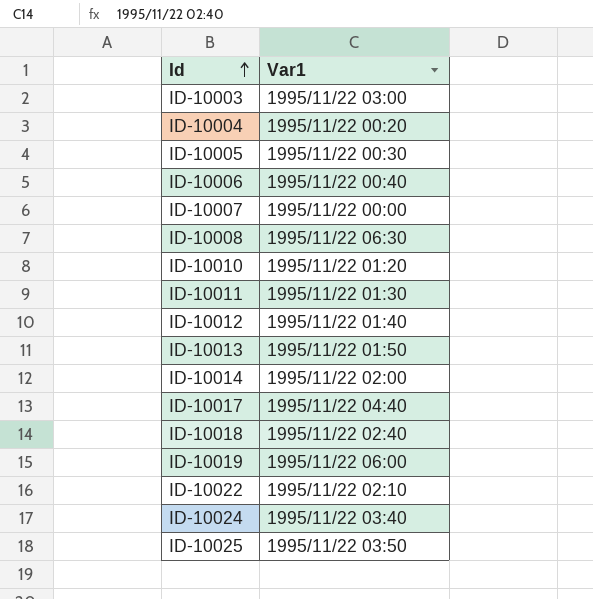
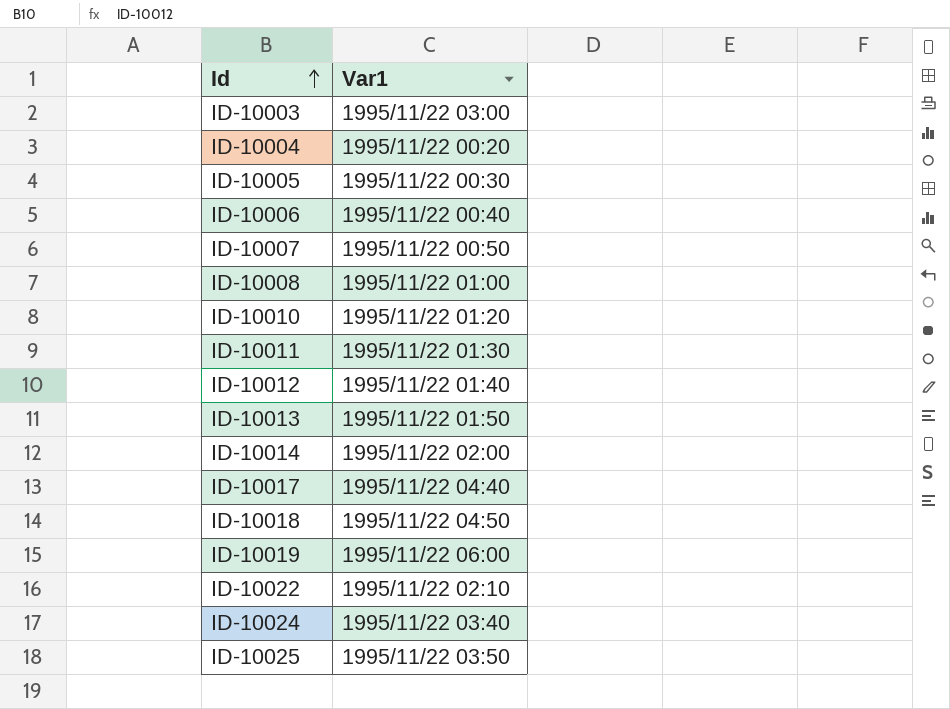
ID-10007 | Var1: 1995/11/22 00:00 -> 1995/11/22 00:50
ID-10008 | Var1: 1995/11/22 06:30 -> 1995/11/22 01:00
ID-10018 | Var1: 1995/11/22 02:40 -> 1995/11/22 04:50

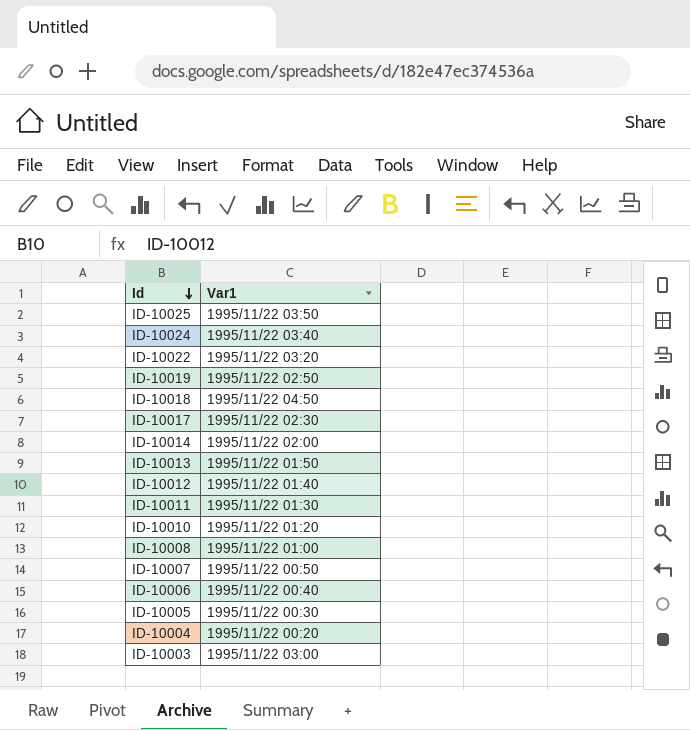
row order: Id ascending -> Id descending
ID-10022 | Var1: 1995/11/22 02:10 -> 1995/11/22 03:20
ID-10019 | Var1: 1995/11/22 06:00 -> 1995/11/22 02:50
ID-10017 | Var1: 1995/11/22 04:40 -> 1995/11/22 02:30

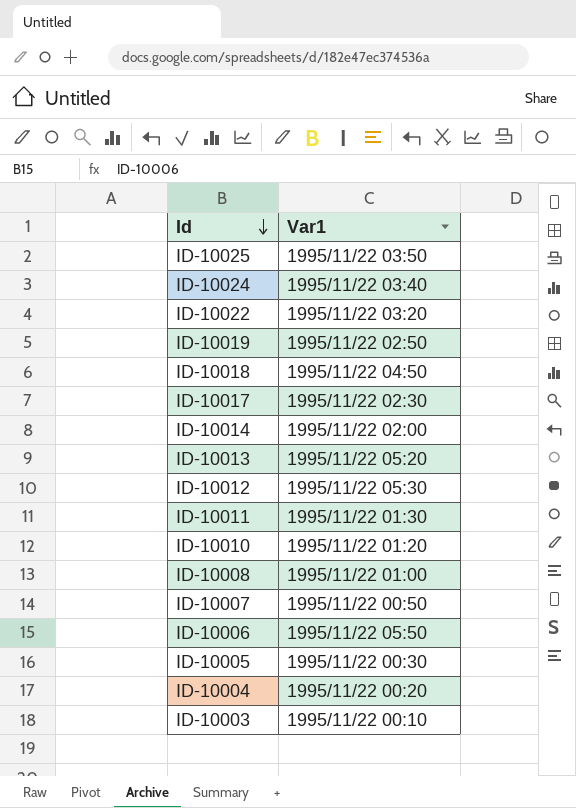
ID-10013 | Var1: 1995/11/22 01:50 -> 1995/11/22 05:20
ID-10012 | Var1: 1995/11/22 01:40 -> 1995/11/22 05:30
ID-10006 | Var1: 1995/11/22 00:40 -> 1995/11/22 05:50
ID-10003 | Var1: 1995/11/22 03:00 -> 1995/11/22 00:10

